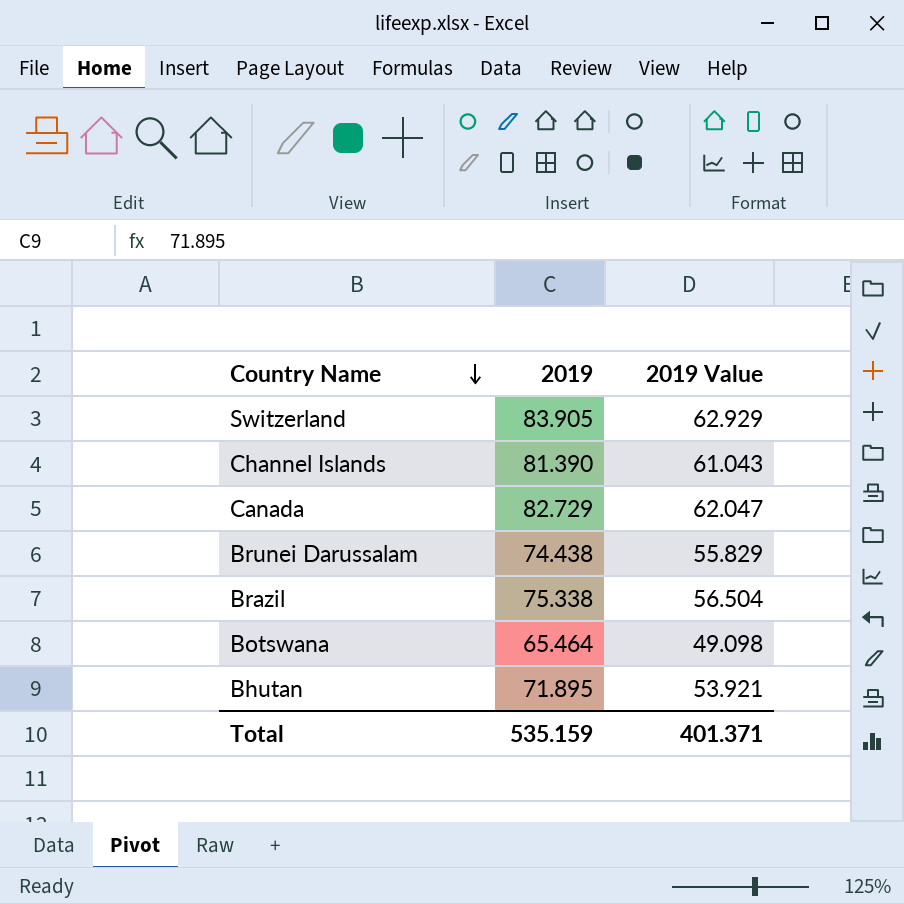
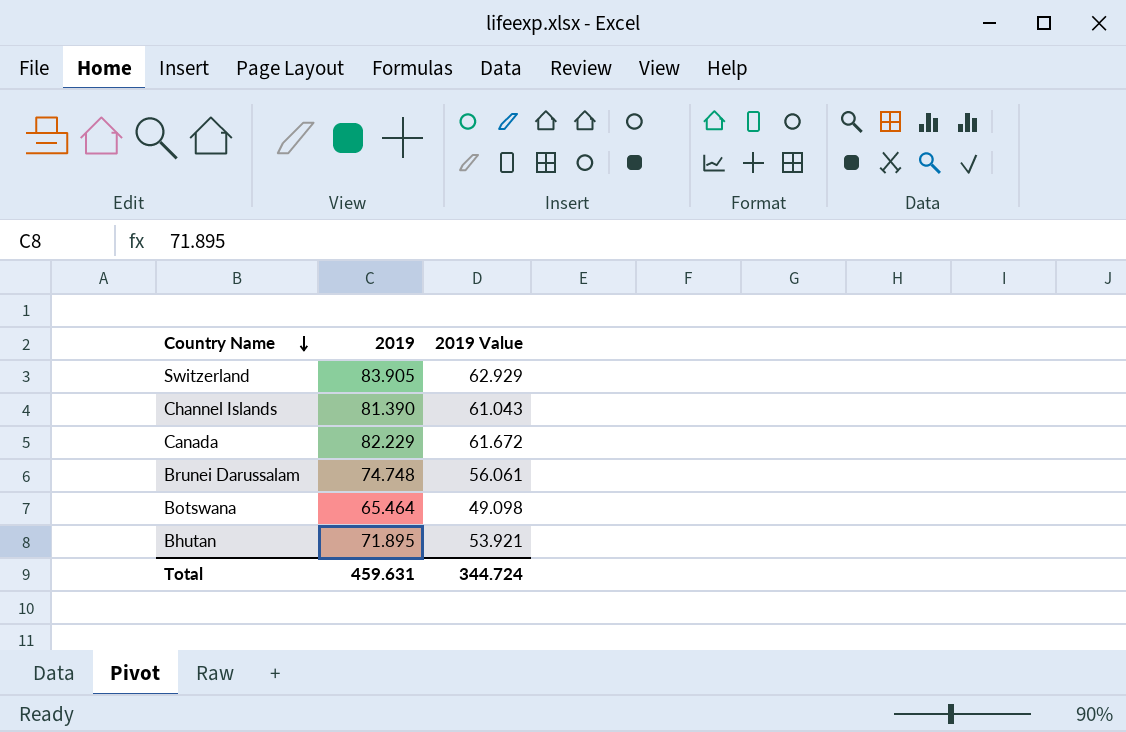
row Brazil: 75.338 | 56.504 -> none
Canada | 2019: 82.729 -> 82.229
Canada | 2019 Value: 62.047 -> 61.672
Brunei Darussalam | 2019: 74.438 -> 74.748
Brunei Darussalam | 2019 Value: 55.829 -> 56.061
Total | 2019: 535.159 -> 459.631
Total | 2019 Value: 401.371 -> 344.724

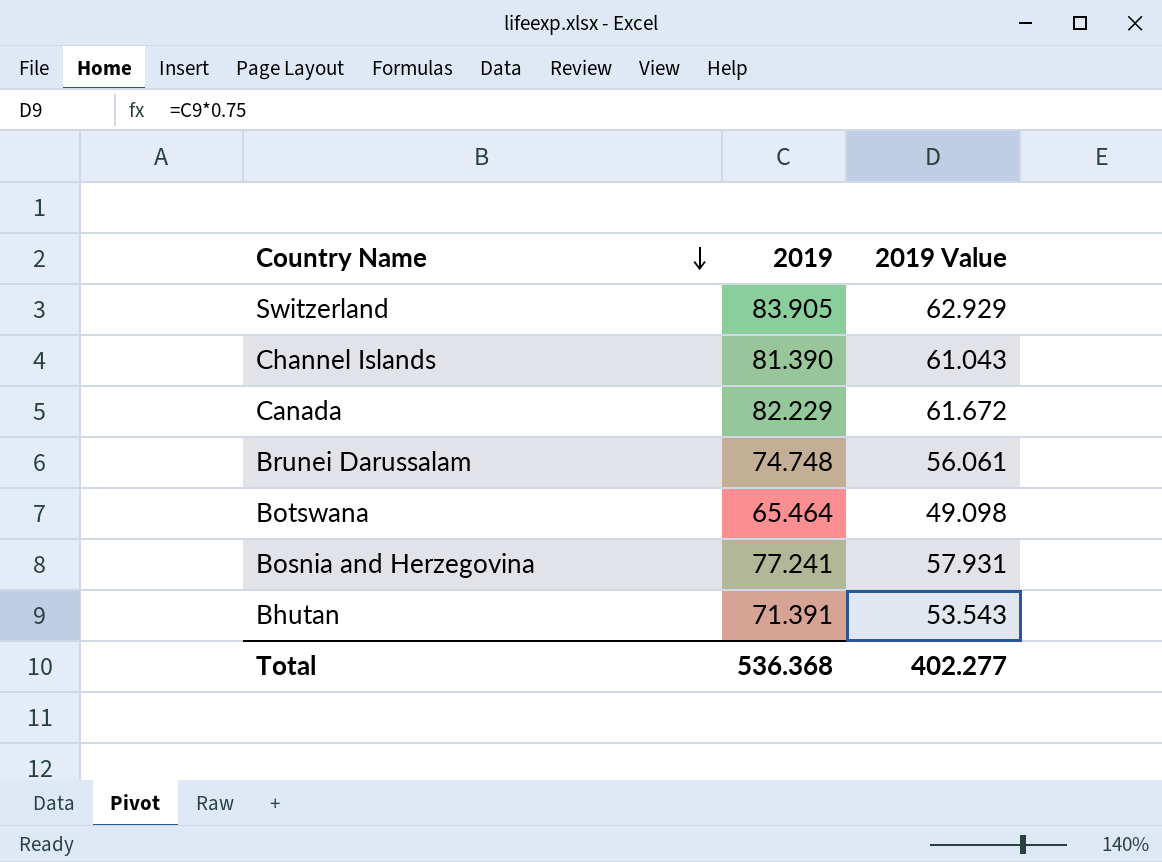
row Bosnia and Herzegovina: none -> 77.241 | 57.931
Bhutan | 2019: 71.895 -> 71.391
Bhutan | 2019 Value: 53.921 -> 53.543
Total | 2019: 459.631 -> 536.368
Total | 2019 Value: 344.724 -> 402.277

